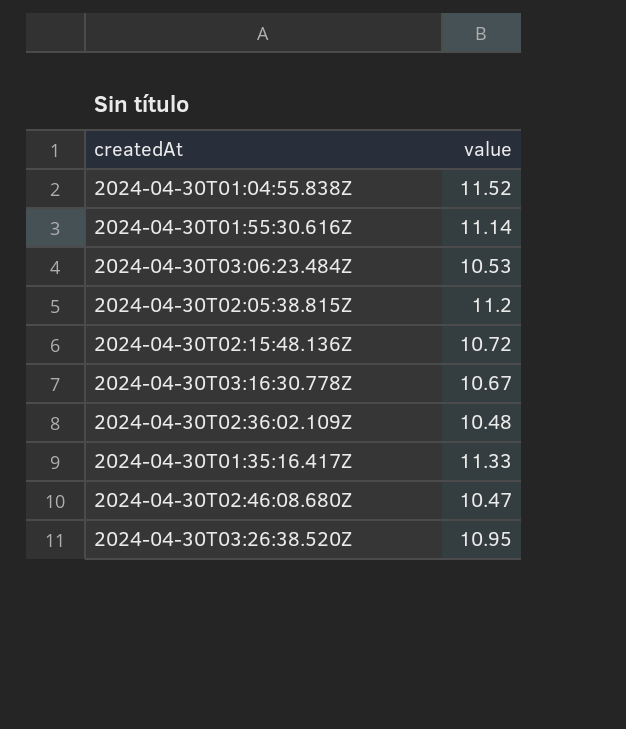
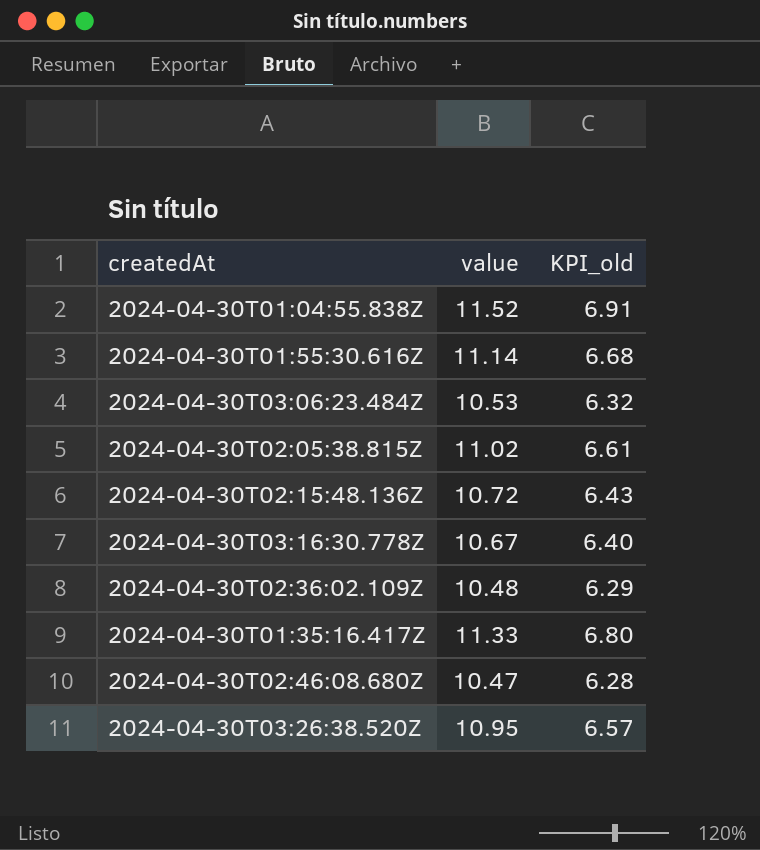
column KPI_old | formula: none -> [value] * 0.6
2024-04-30T02:05:38.815Z | value: 11.2 -> 11.02

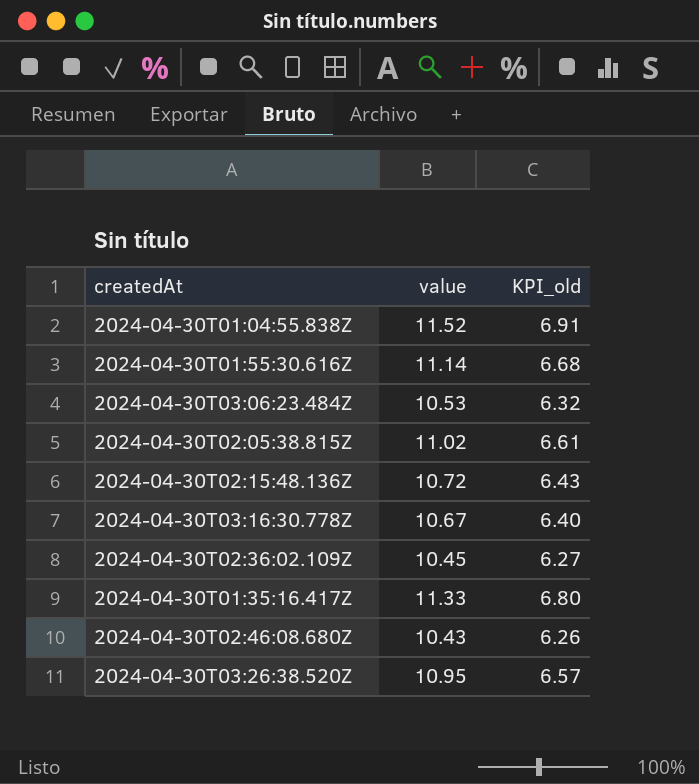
2024-04-30T02:36:02.109Z | value: 10.48 -> 10.45
2024-04-30T02:36:02.109Z | KPI_old: 6.29 -> 6.27
2024-04-30T02:46:08.680Z | value: 10.47 -> 10.43
2024-04-30T02:46:08.680Z | KPI_old: 6.28 -> 6.26

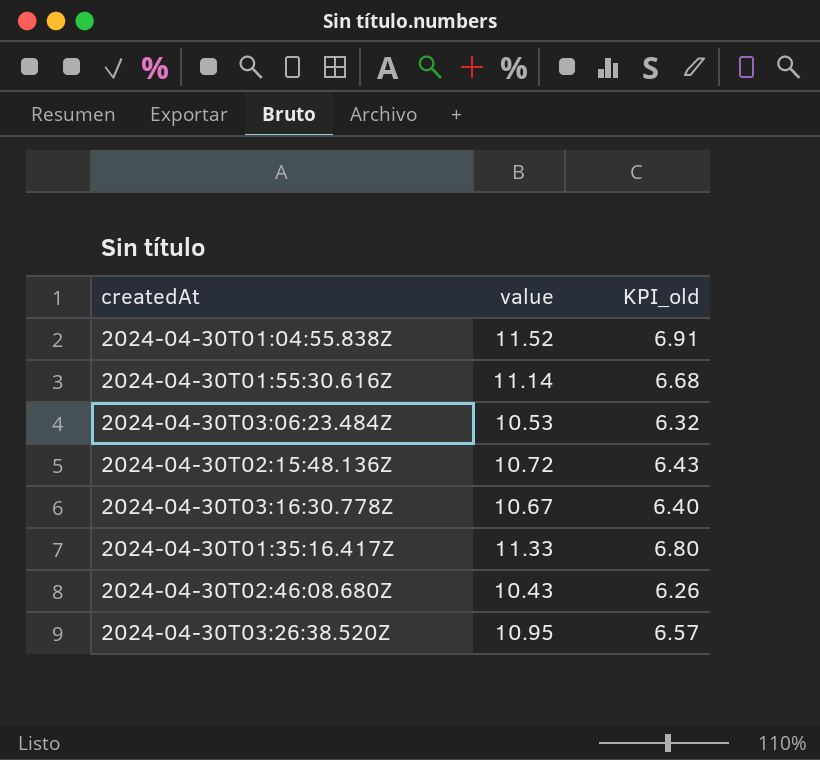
row 2024-04-30T02:05:38.815Z: 11.02 | 6.61 -> none
row 2024-04-30T02:36:02.109Z: 10.45 | 6.27 -> none

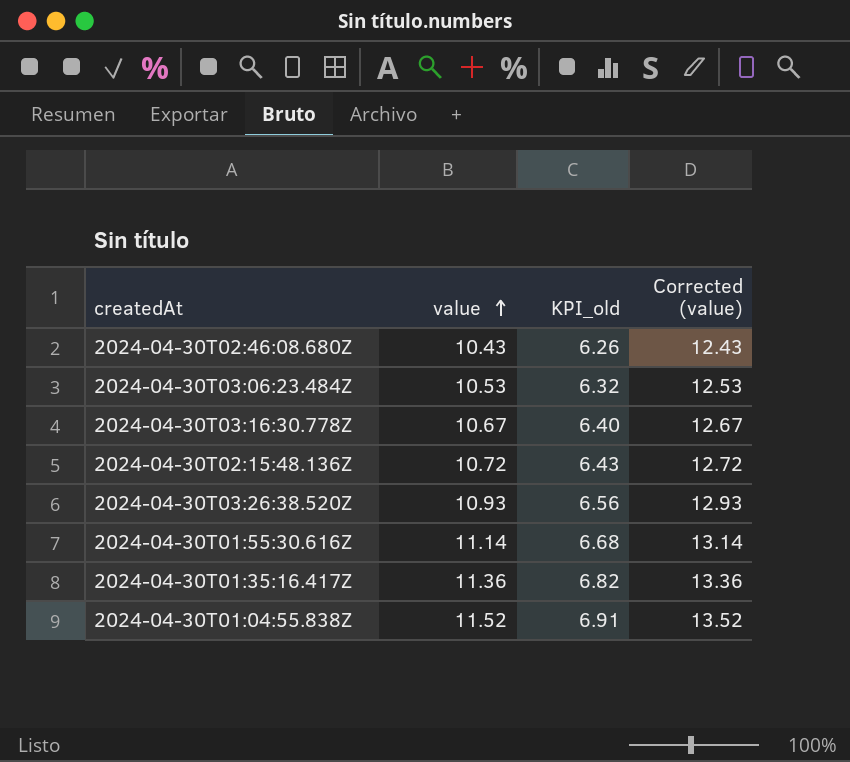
row order: none -> value ascending
column Corrected (value) | formula: none -> [value] + 2
2024-04-30T03:26:38.520Z | value: 10.95 -> 10.93
2024-04-30T03:26:38.520Z | KPI_old: 6.57 -> 6.56
2024-04-30T01:35:16.417Z | value: 11.33 -> 11.36
2024-04-30T01:35:16.417Z | KPI_old: 6.80 -> 6.82

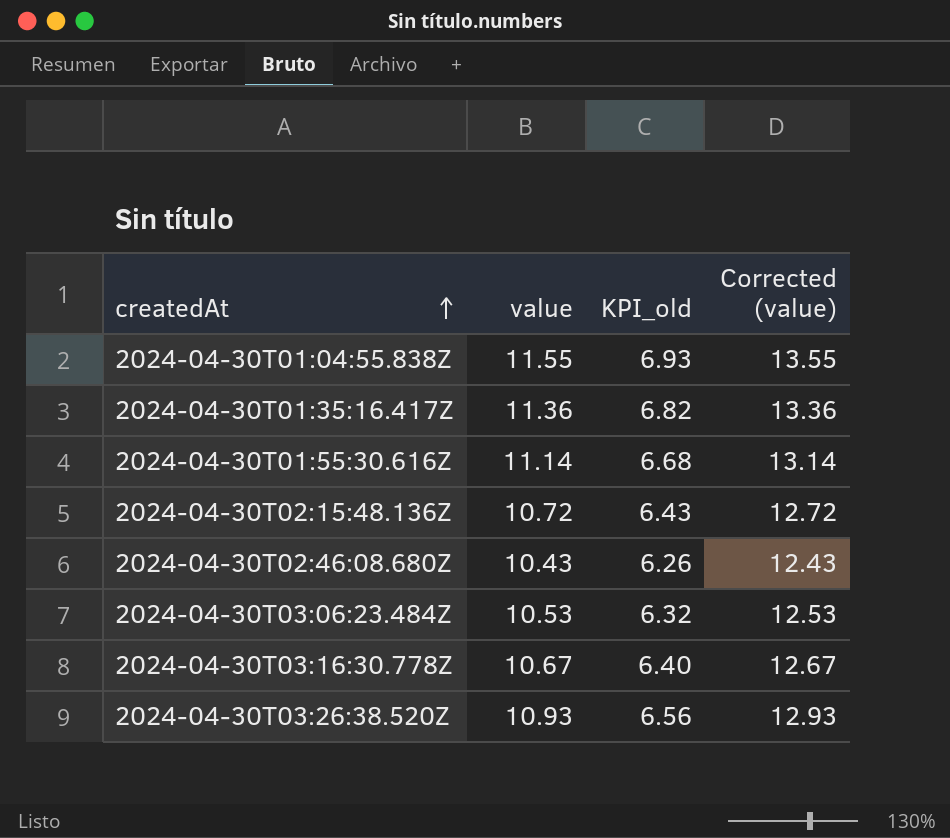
row order: value ascending -> createdAt ascending
2024-04-30T01:04:55.838Z | value: 11.52 -> 11.55
2024-04-30T01:04:55.838Z | KPI_old: 6.91 -> 6.93
2024-04-30T01:04:55.838Z | Corrected (value): 13.52 -> 13.55

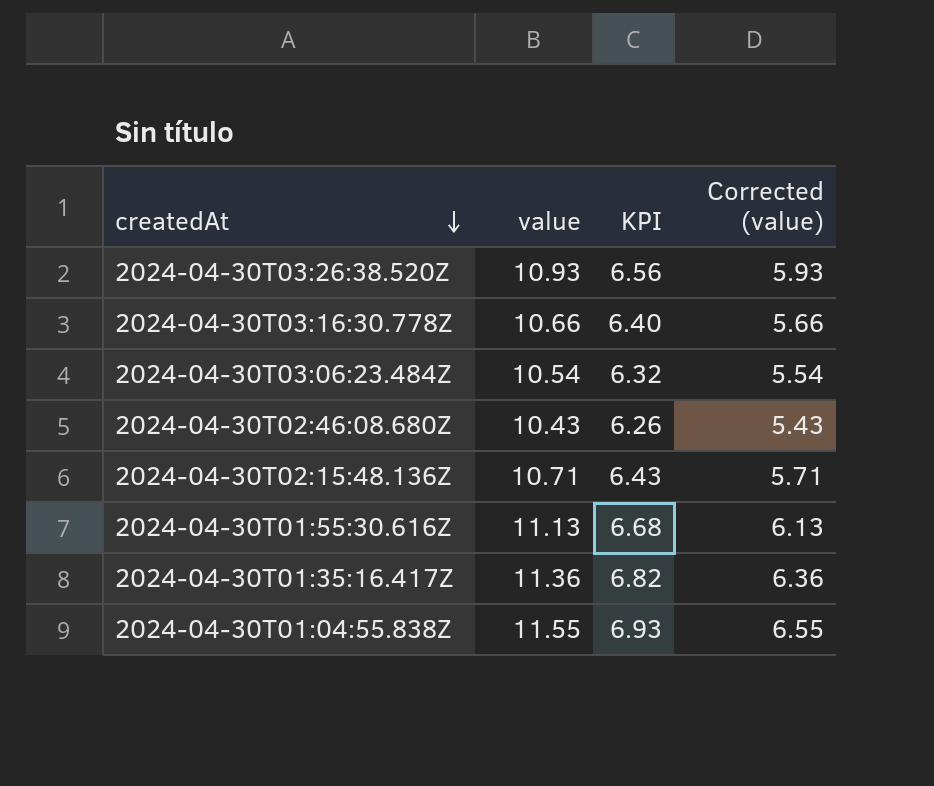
row order: createdAt ascending -> createdAt descending
column name: KPI_old -> KPI
column Corrected (value) | formula: [value] + 2 -> [value] - 5
2024-04-30T03:16:30.778Z | value: 10.67 -> 10.66
2024-04-30T03:06:23.484Z | value: 10.53 -> 10.54
2024-04-30T02:15:48.136Z | value: 10.72 -> 10.71
2024-04-30T01:55:30.616Z | value: 11.14 -> 11.13

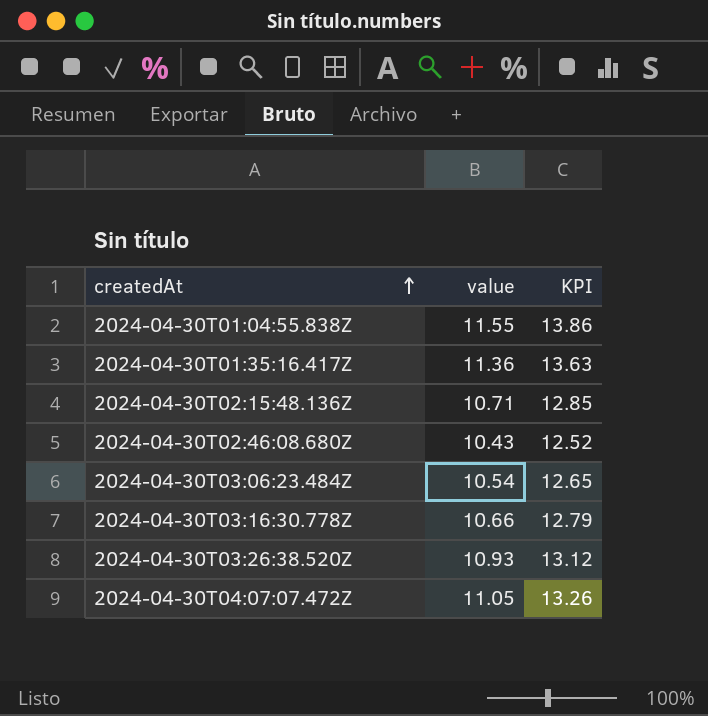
row order: createdAt descending -> createdAt ascending
column Corrected (value) | formula: [value] - 5 -> none
column KPI | formula: [value] * 0.6 -> [value] * 1.2
row 2024-04-30T01:55:30.616Z: 11.13 | 6.68 | 6.13 -> none
row 2024-04-30T04:07:07.472Z: none -> 11.05 | 13.26

